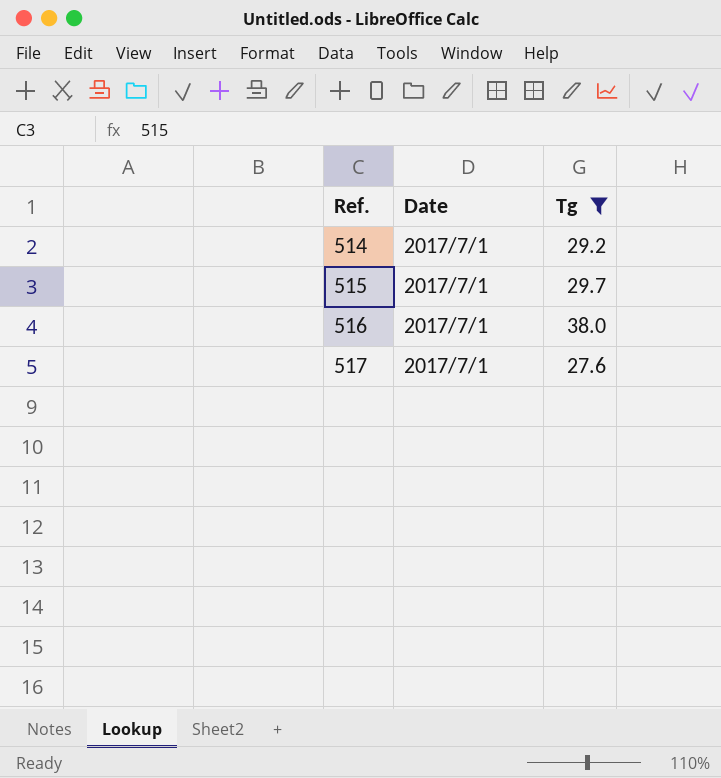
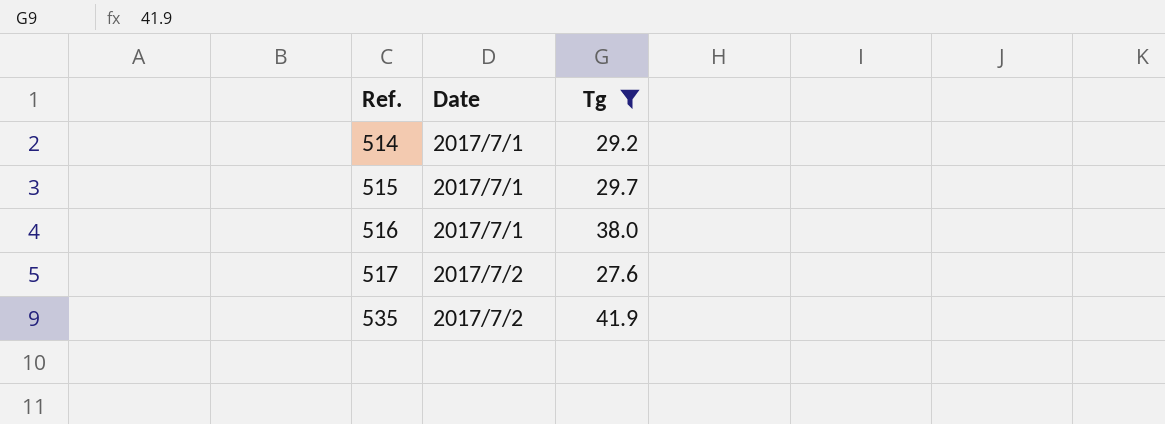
517 | Date: 2017/7/1 -> 2017/7/2
row 535: none -> 2017/7/2 | 41.9

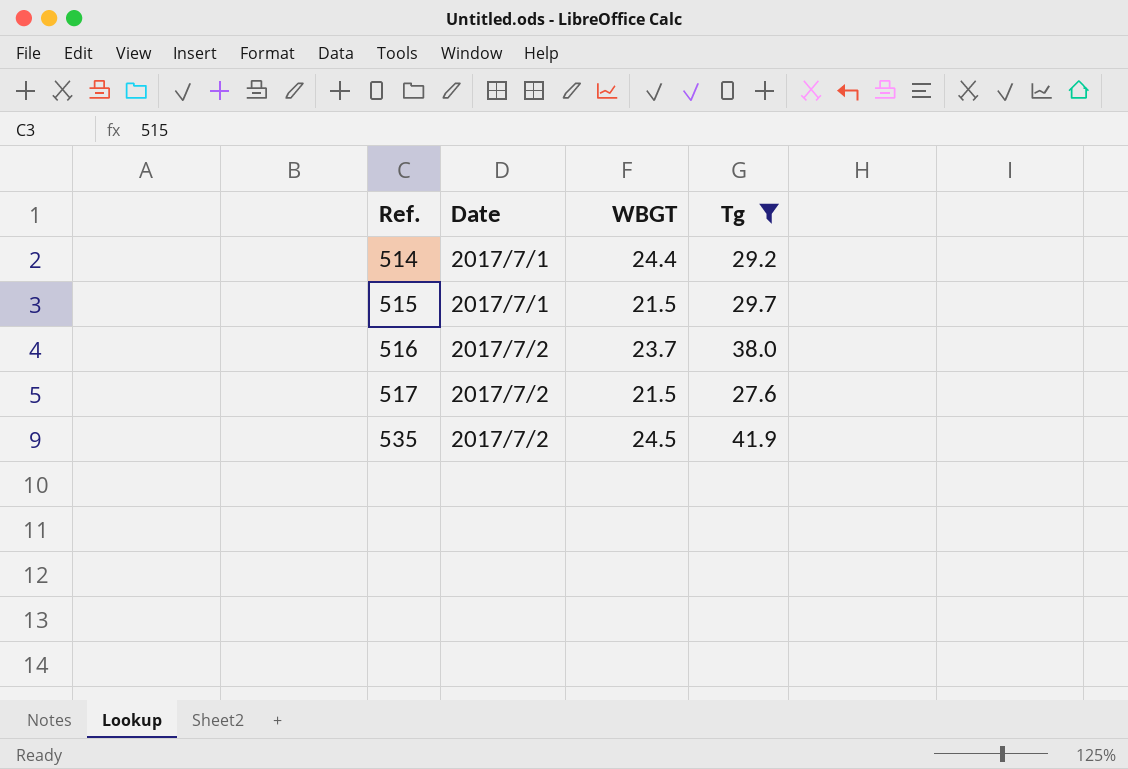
column WBGT | position: none -> 3
516 | Date: 2017/7/1 -> 2017/7/2

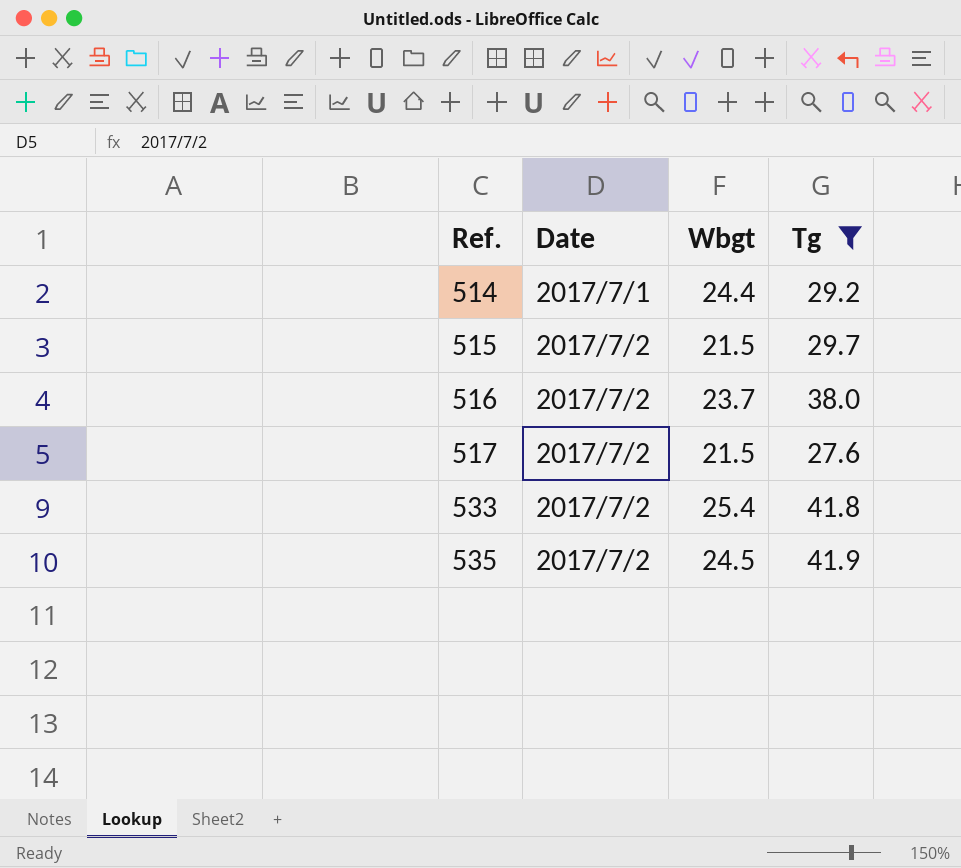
column name: WBGT -> Wbgt
515 | Date: 2017/7/1 -> 2017/7/2
row 533: none -> 2017/7/2 | 25.4 | 41.8

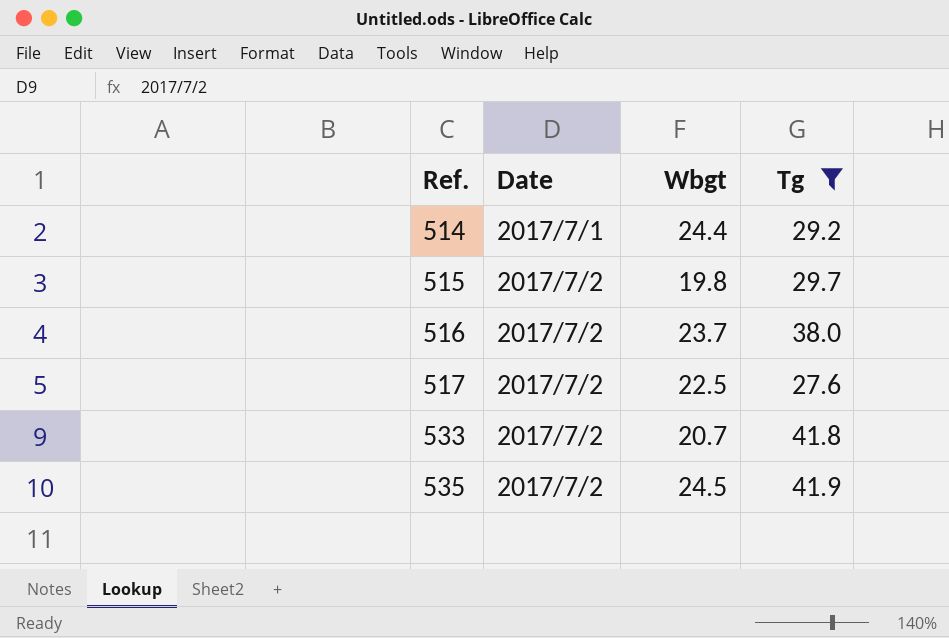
515 | Wbgt: 21.5 -> 19.8
517 | Wbgt: 21.5 -> 22.5
533 | Wbgt: 25.4 -> 20.7

